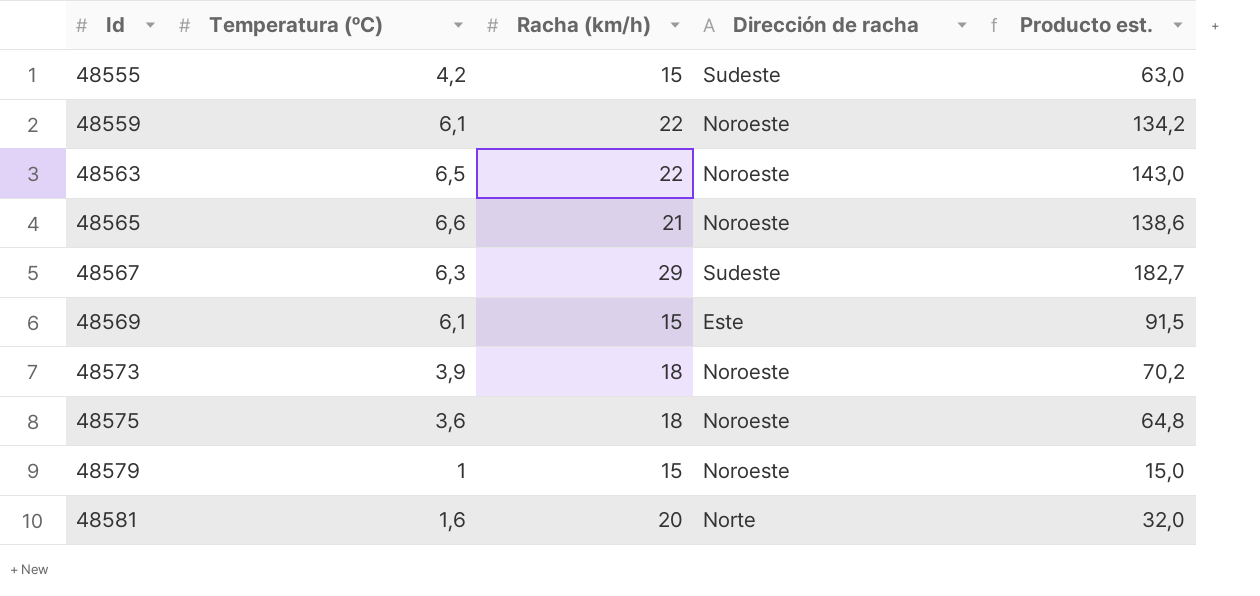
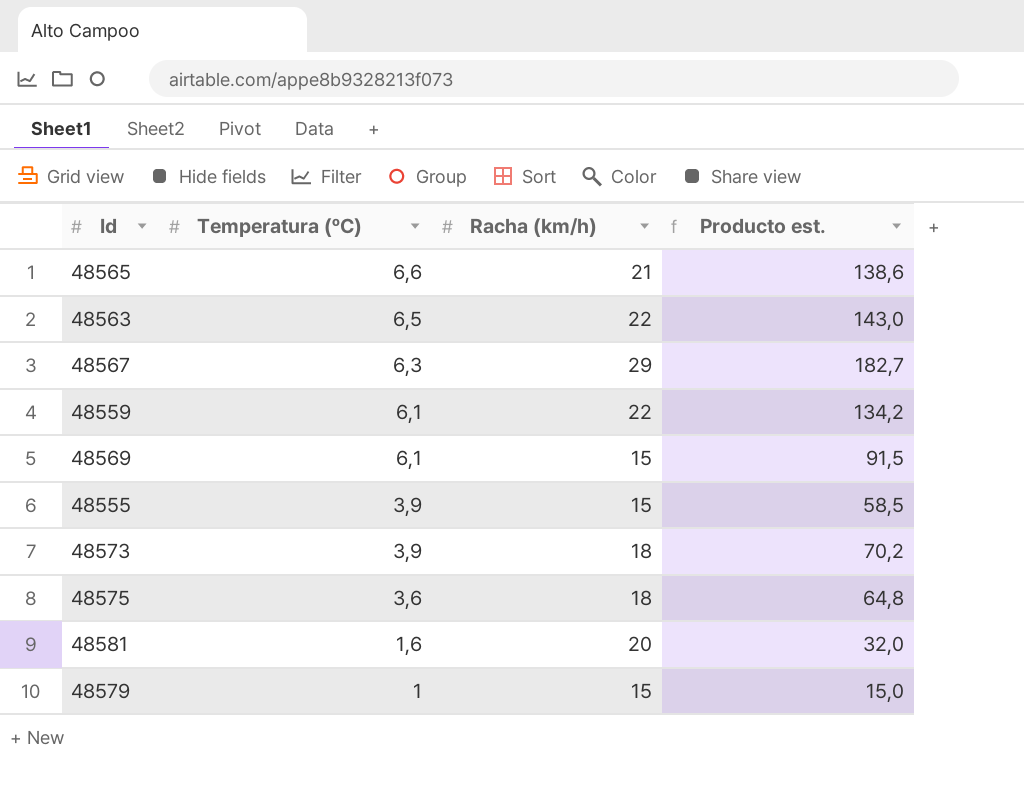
row order: Id ascending -> Temperatura (ºC) descending
column Dirección de racha | position: 4 -> none
48555 | Temperatura (ºC): 4,2 -> 3,9
48555 | Producto est.: 63,0 -> 58,5

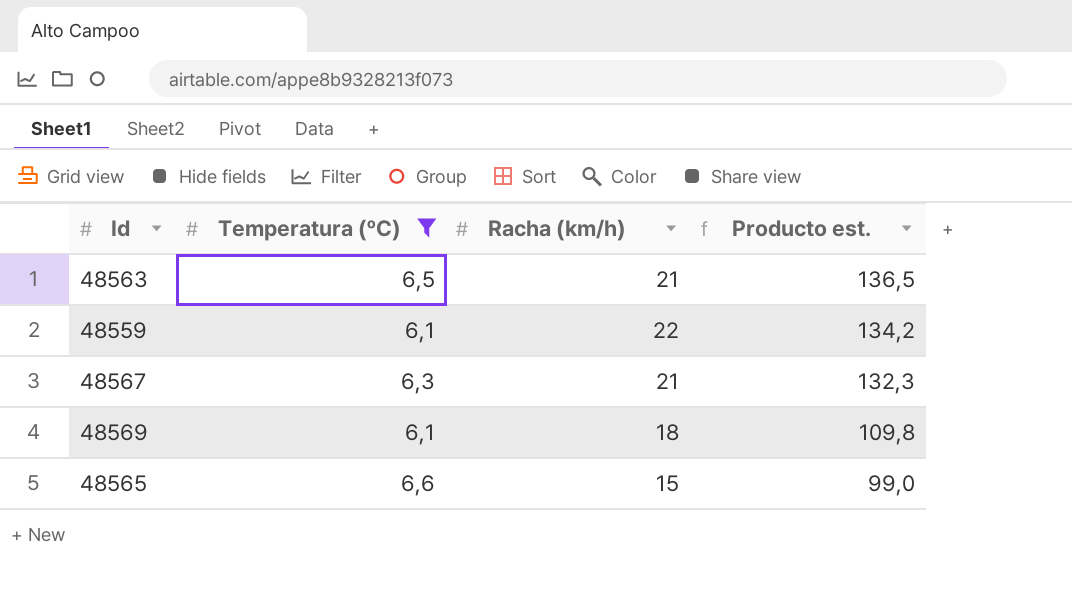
filter: none -> Temperatura (ºC) >= 6,1
row order: Temperatura (ºC) descending -> Producto est. descending
48563 | Racha (km/h): 22 -> 21
48563 | Producto est.: 143,0 -> 136,5
48567 | Racha (km/h): 29 -> 21
48567 | Producto est.: 182,7 -> 132,3
48569 | Racha (km/h): 15 -> 18
48569 | Producto est.: 91,5 -> 109,8
48565 | Racha (km/h): 21 -> 15
48565 | Producto est.: 138,6 -> 99,0

